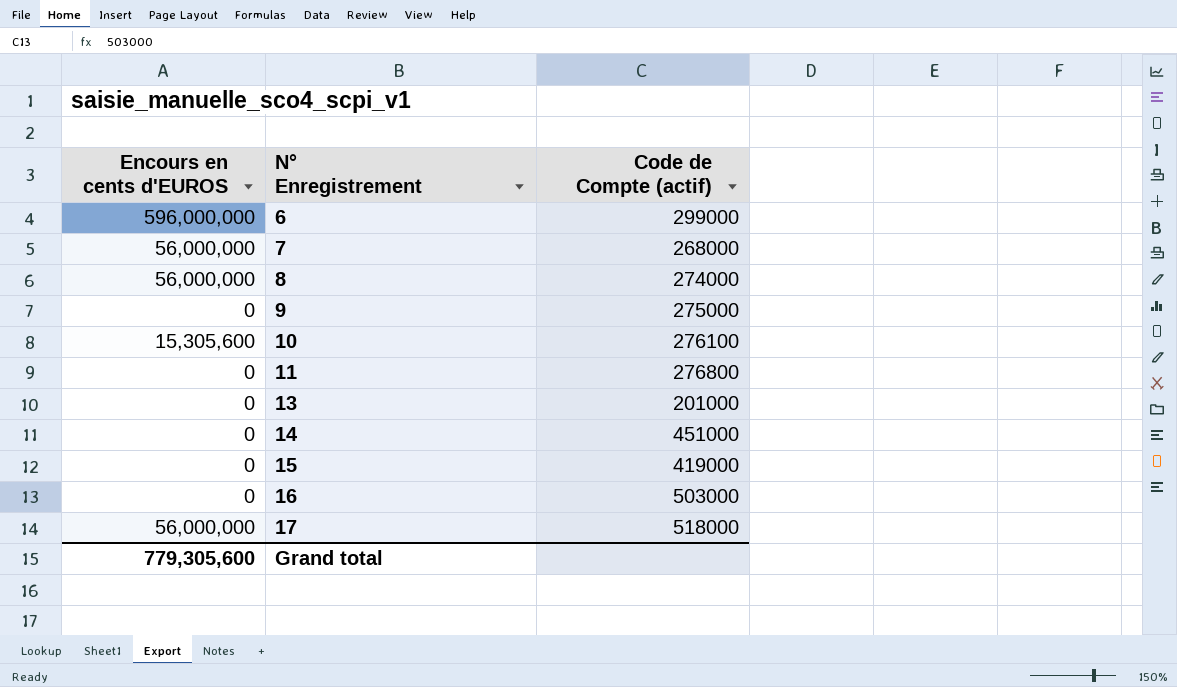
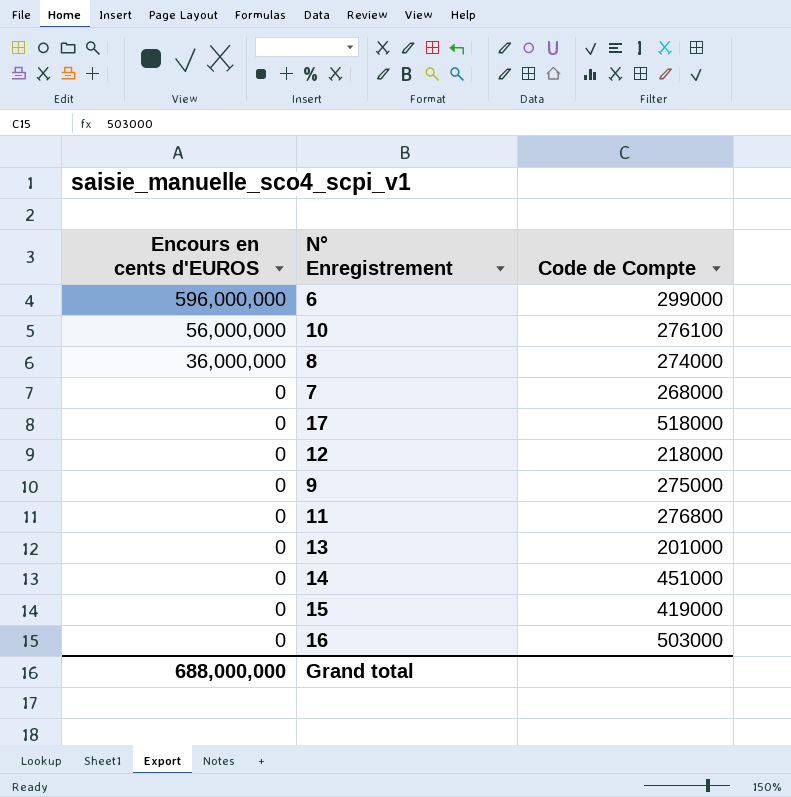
row order: N° Enregistrement ascending -> Encours en cents d'EUROS descending
column name: Code de Compte (actif) -> Code de Compte
10 | Encours en cents d'EUROS: 15,305,600 -> 56,000,000
8 | Encours en cents d'EUROS: 56,000,000 -> 36,000,000
7 | Encours en cents d'EUROS: 56,000,000 -> 0
17 | Encours en cents d'EUROS: 56,000,000 -> 0
row 12: none -> 0 | 218000
Grand total | Encours en cents d'EUROS: 779,305,600 -> 688,000,000

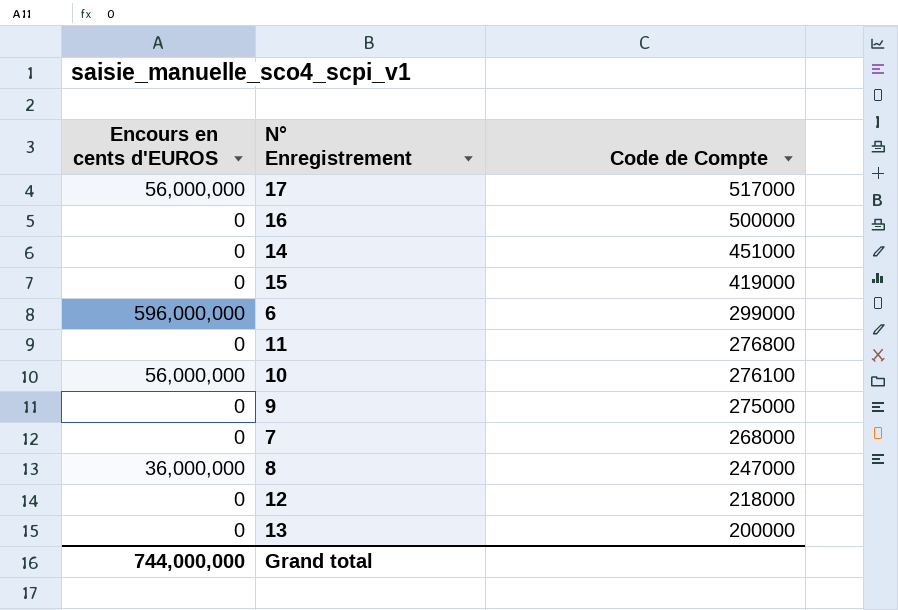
row order: Encours en cents d'EUROS descending -> Code de Compte descending
17 | Encours en cents d'EUROS: 0 -> 56,000,000
17 | Code de Compte: 518000 -> 517000
16 | Code de Compte: 503000 -> 500000
8 | Code de Compte: 274000 -> 247000
13 | Code de Compte: 201000 -> 200000
Grand total | Encours en cents d'EUROS: 688,000,000 -> 744,000,000

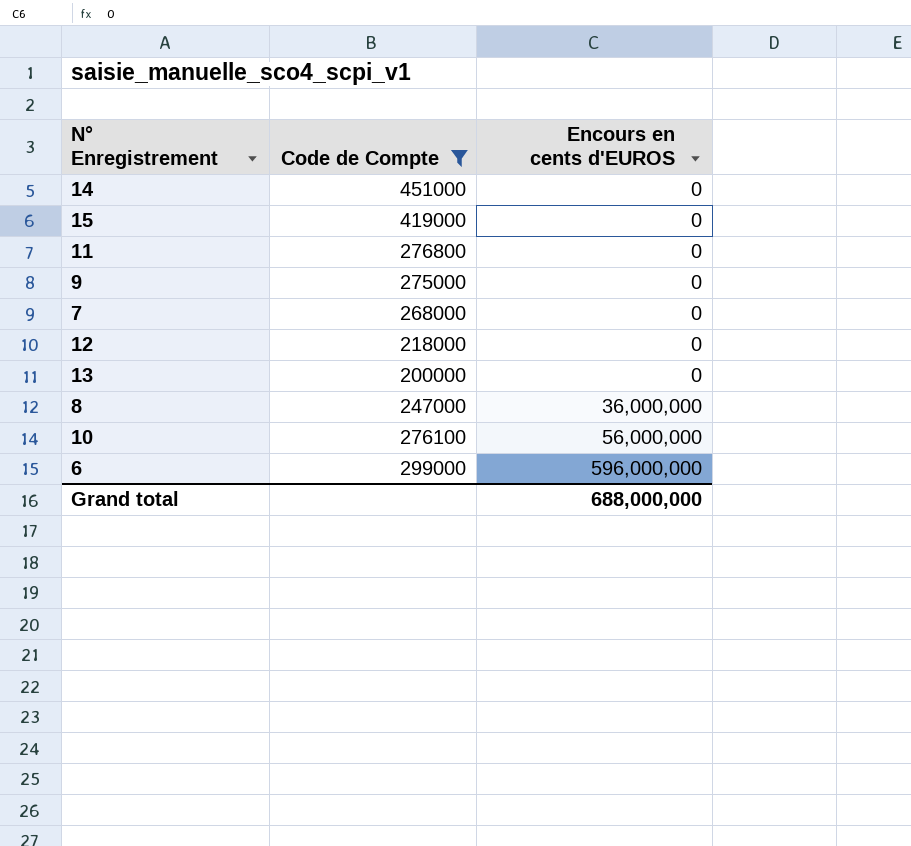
filter: none -> Code de Compte <= 451000
row order: Code de Compte descending -> Encours en cents d'EUROS ascending
column Encours en cents d'EUROS | position: 1 -> 3
Grand total | Encours en cents d'EUROS: 744,000,000 -> 688,000,000

